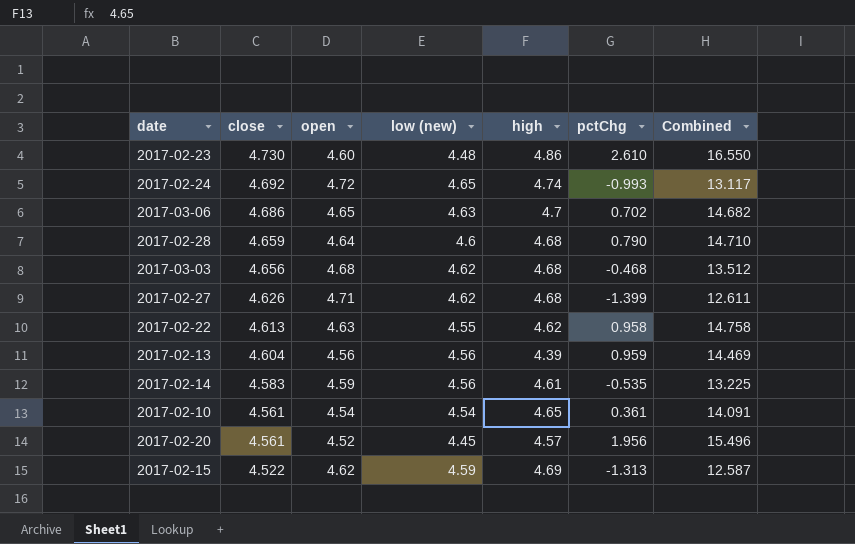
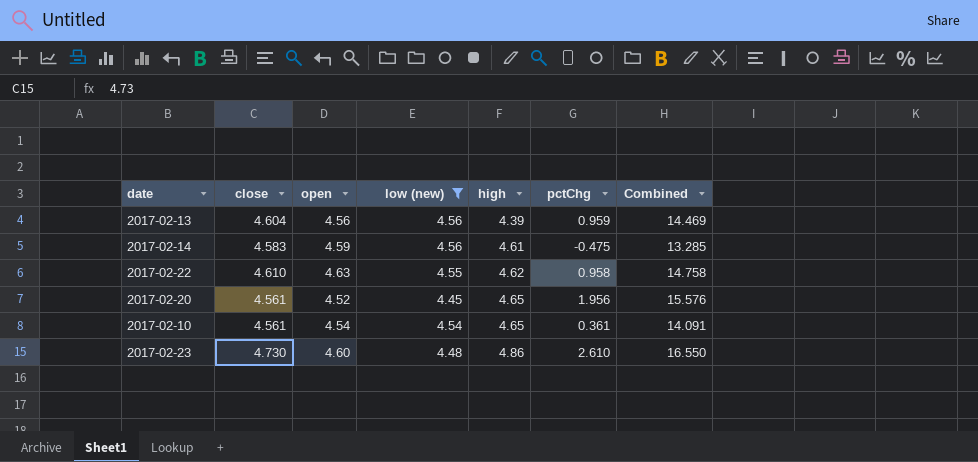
filter: none -> low (new) <= 4.56
row order: close descending -> high ascending
2017-02-14 | pctChg: -0.535 -> -0.475
2017-02-14 | Combined: 13.225 -> 13.285
2017-02-22 | close: 4.613 -> 4.610
2017-02-20 | high: 4.57 -> 4.65
2017-02-20 | Combined: 15.496 -> 15.576

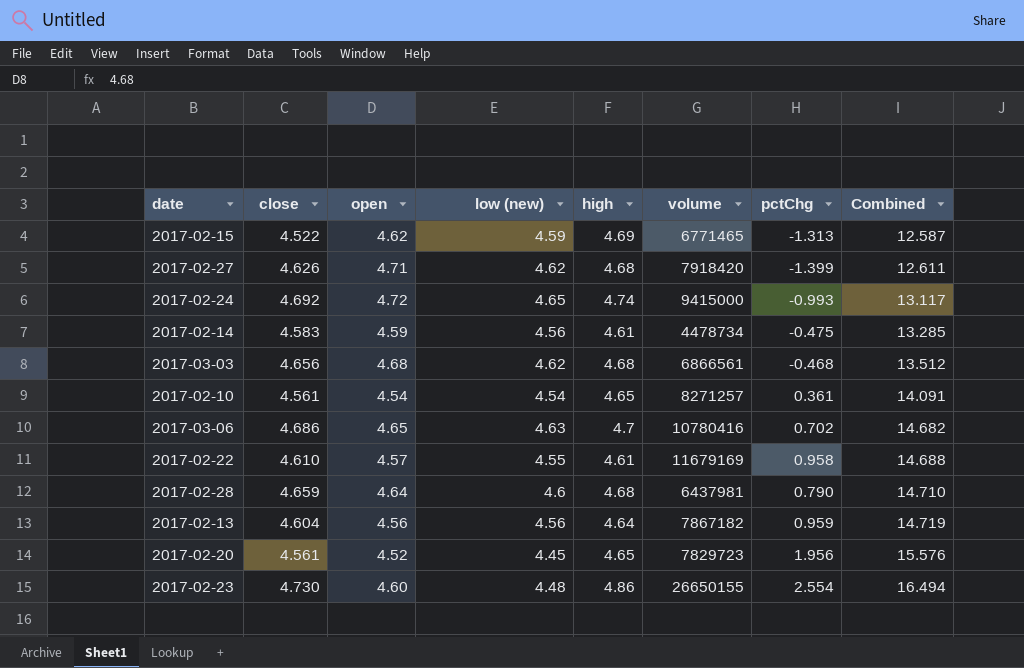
filter: low (new) <= 4.56 -> none
row order: high ascending -> Combined ascending
column volume | position: none -> 6
2017-02-22 | open: 4.63 -> 4.57
2017-02-22 | high: 4.62 -> 4.61
2017-02-22 | Combined: 14.758 -> 14.688
2017-02-13 | high: 4.39 -> 4.64
2017-02-13 | Combined: 14.469 -> 14.719
2017-02-23 | pctChg: 2.610 -> 2.554
2017-02-23 | Combined: 16.550 -> 16.494

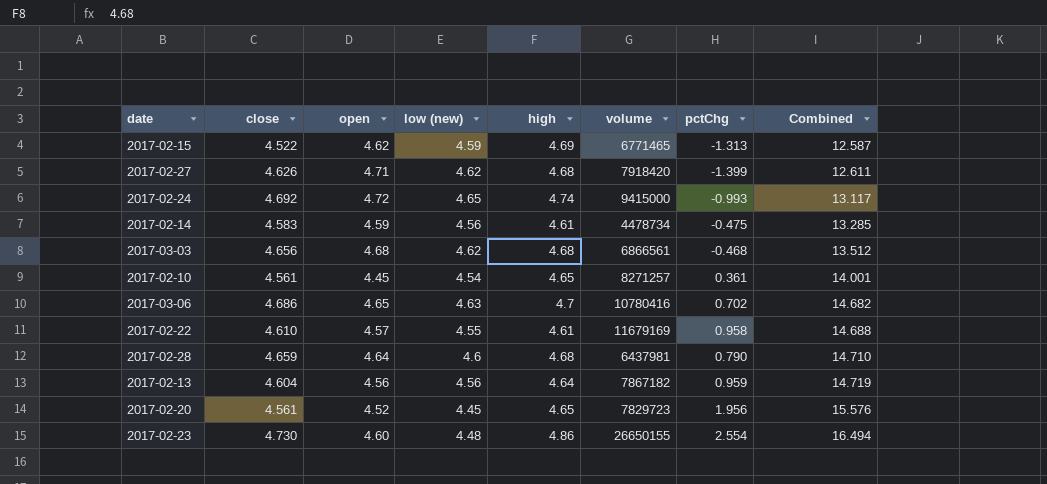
2017-02-10 | open: 4.54 -> 4.45
2017-02-10 | Combined: 14.091 -> 14.001

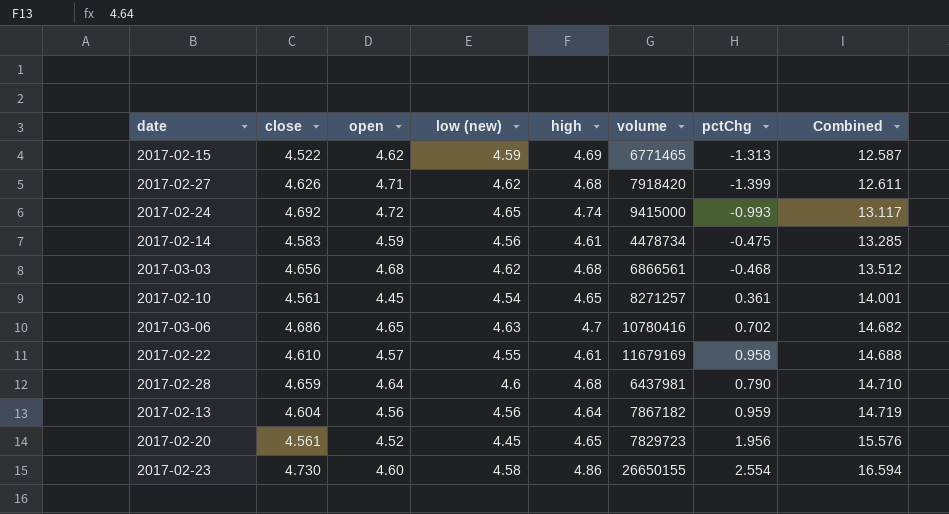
2017-02-23 | low (new): 4.48 -> 4.58
2017-02-23 | Combined: 16.494 -> 16.594

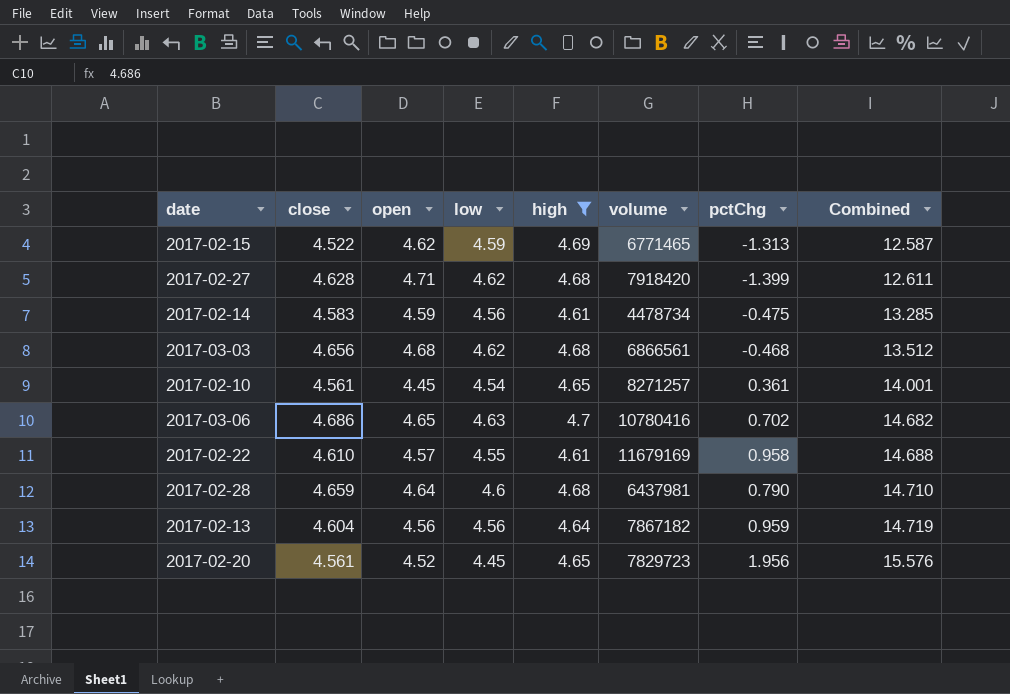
filter: none -> high <= 4.7
column name: low (new) -> low
2017-02-27 | close: 4.626 -> 4.628

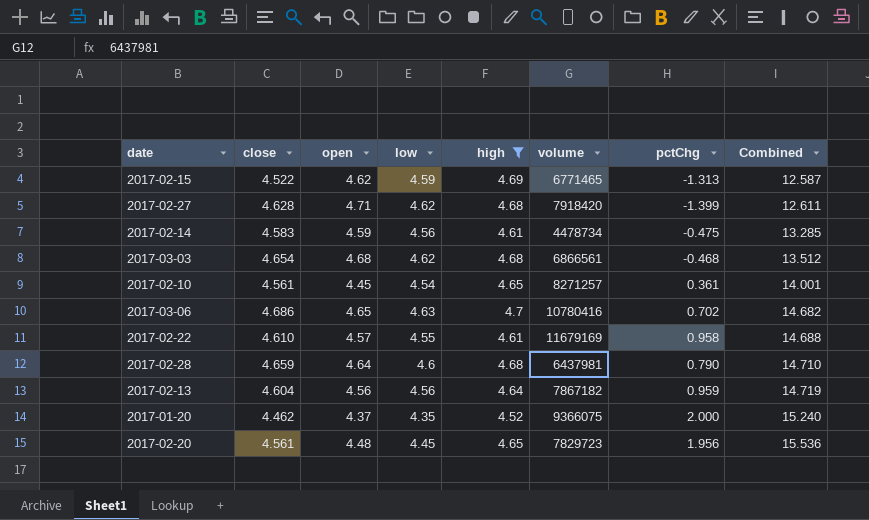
2017-03-03 | close: 4.656 -> 4.654
row 2017-01-20: none -> 4.462 | 4.37 | 4.35 | 4.52 | 9366075 | 2.000 | 15.240
2017-02-20 | open: 4.52 -> 4.48
2017-02-20 | Combined: 15.576 -> 15.536

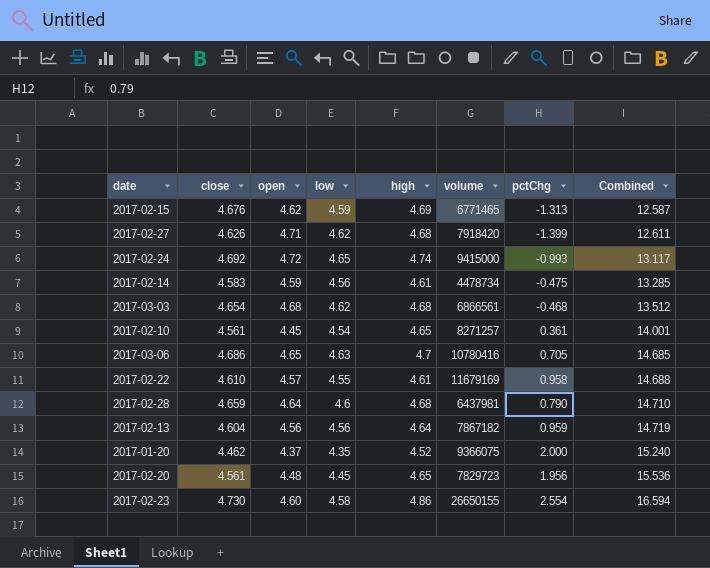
filter: high <= 4.7 -> none
2017-02-15 | close: 4.522 -> 4.676
2017-02-27 | close: 4.628 -> 4.626
2017-03-06 | pctChg: 0.702 -> 0.705
2017-03-06 | Combined: 14.682 -> 14.685

